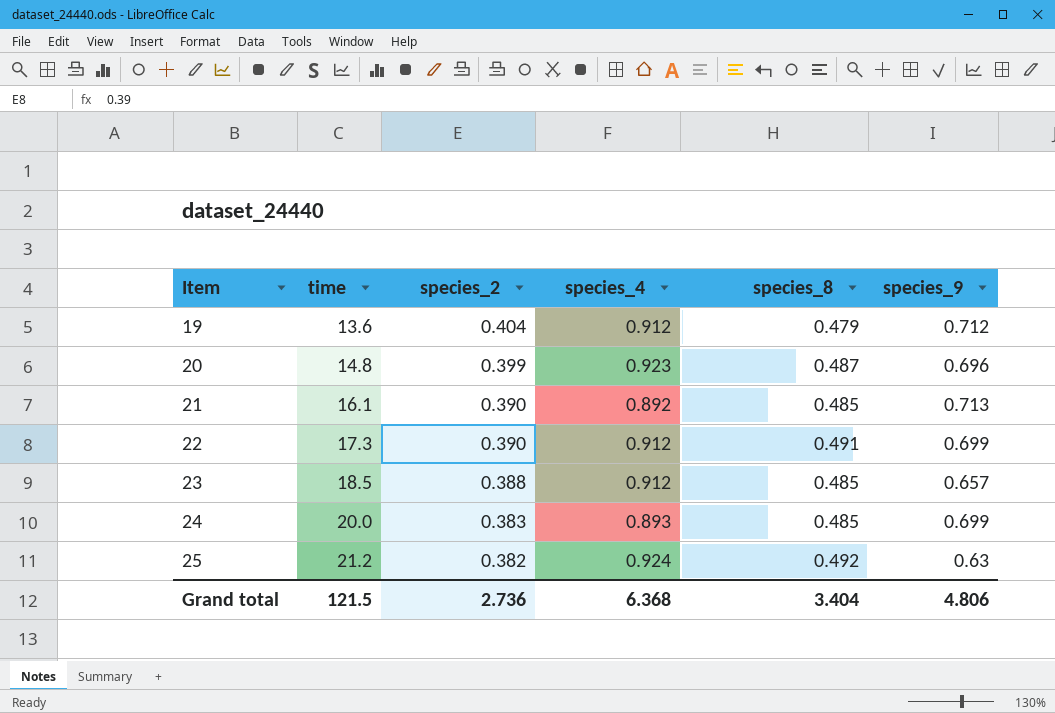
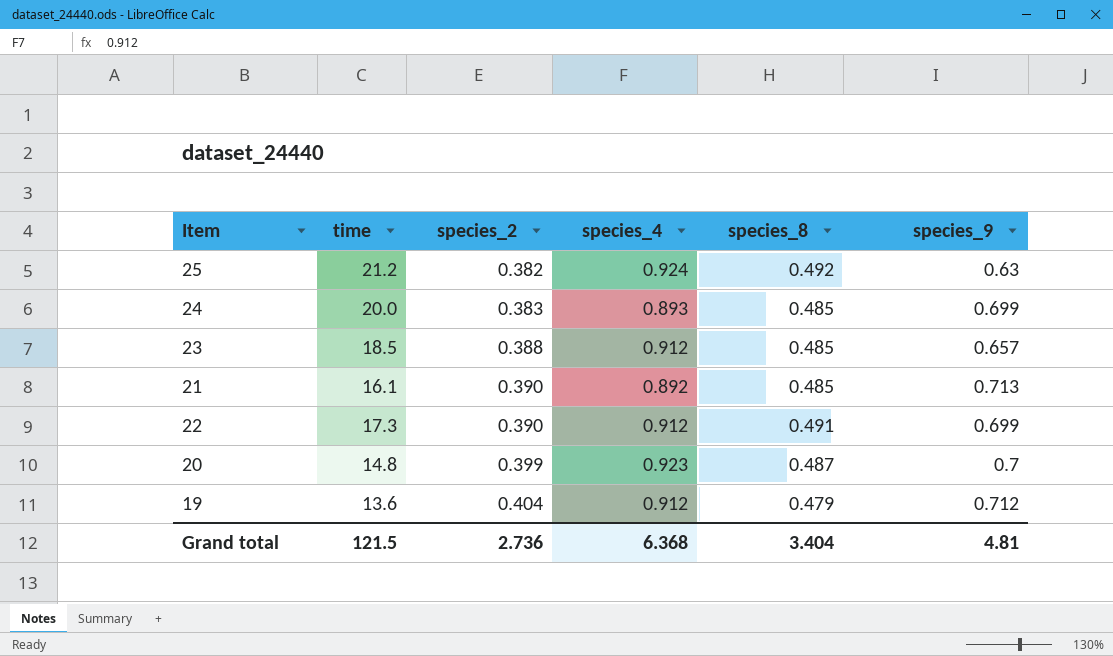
row order: Item ascending -> species_2 ascending
20 | species_9: 0.696 -> 0.7
Grand total | species_9: 4.806 -> 4.81

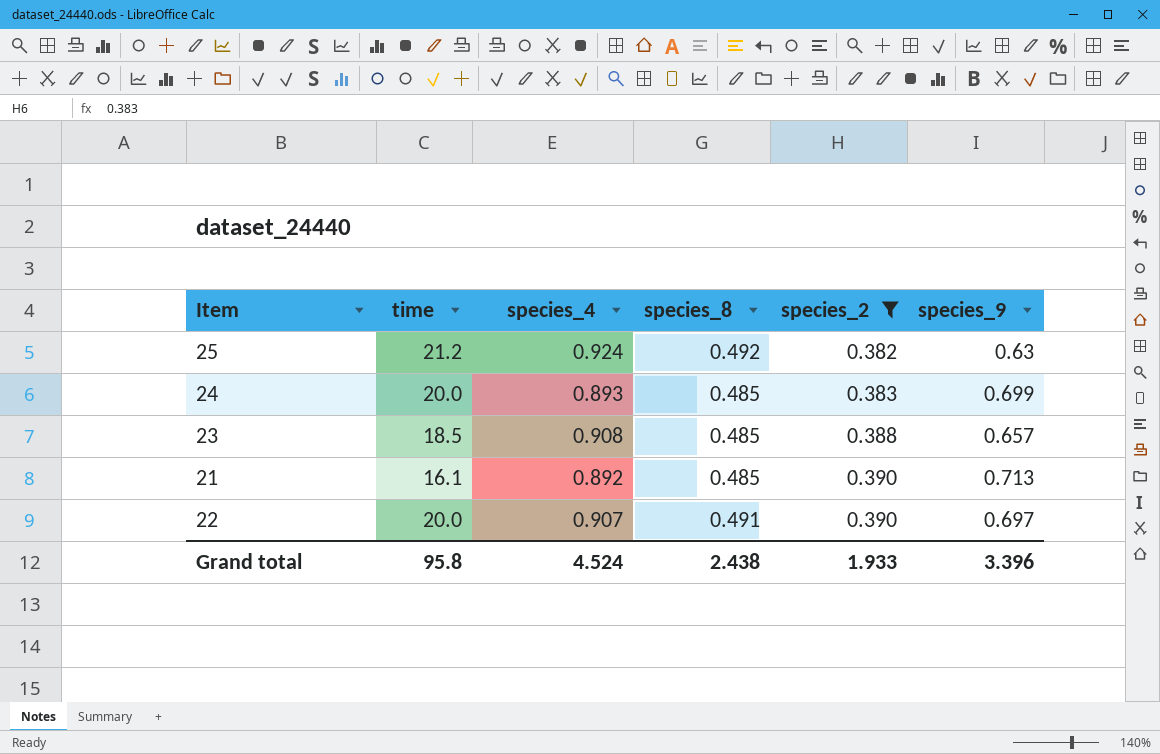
filter: none -> species_2 <= 0.390
column species_2 | position: 3 -> 5
23 | species_4: 0.912 -> 0.908
22 | time: 17.3 -> 20.0
22 | species_4: 0.912 -> 0.907
22 | species_9: 0.699 -> 0.697
Grand total | time: 121.5 -> 95.8
Grand total | species_4: 6.368 -> 4.524
Grand total | species_8: 3.404 -> 2.438
Grand total | species_2: 2.736 -> 1.933
Grand total | species_9: 4.81 -> 3.396

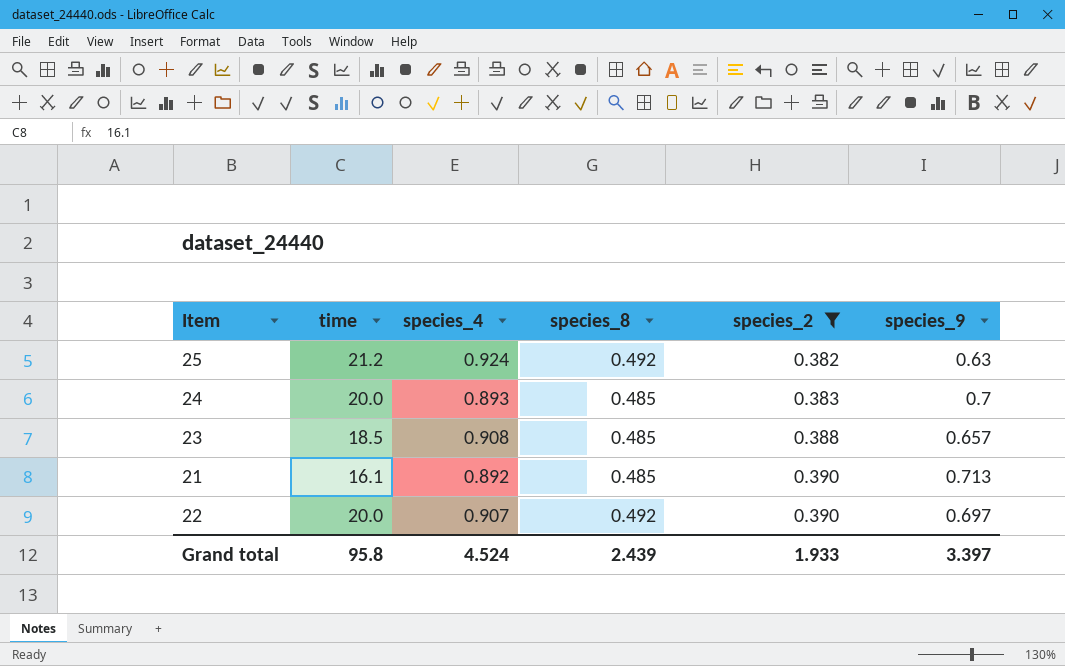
24 | species_9: 0.699 -> 0.7
22 | species_8: 0.491 -> 0.492
Grand total | species_8: 2.438 -> 2.439
Grand total | species_9: 3.396 -> 3.397

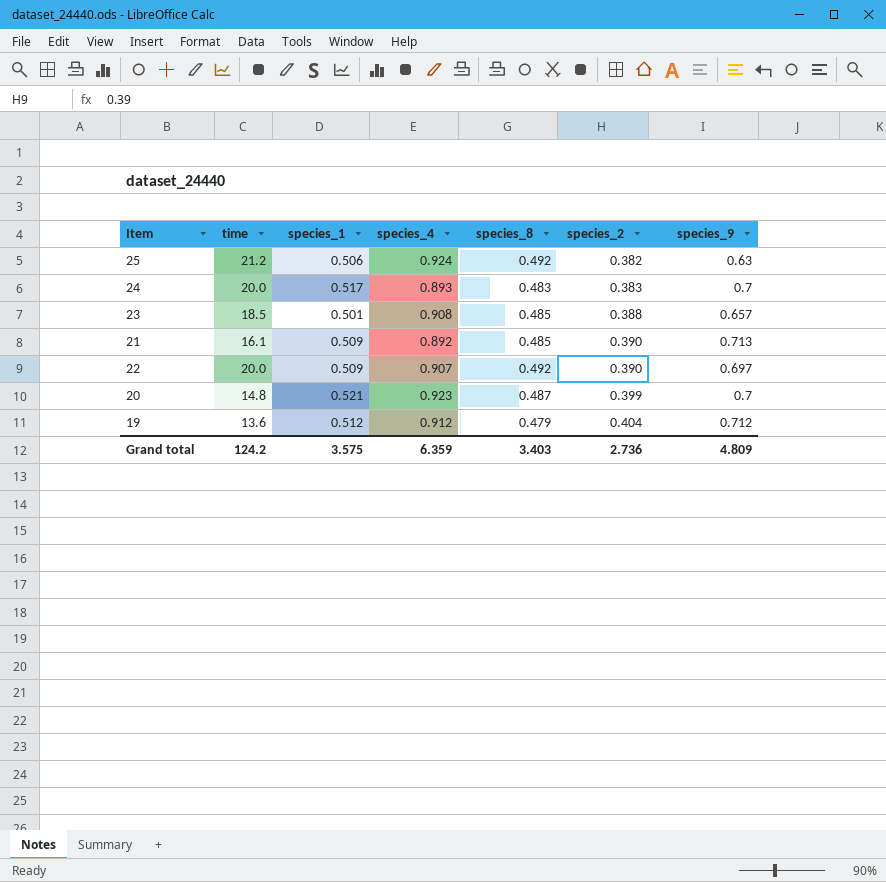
filter: species_2 <= 0.390 -> none
column species_1 | position: none -> 3
24 | species_8: 0.485 -> 0.483
Grand total | time: 95.8 -> 124.2
Grand total | species_4: 4.524 -> 6.359
Grand total | species_8: 2.439 -> 3.403
Grand total | species_2: 1.933 -> 2.736
Grand total | species_9: 3.397 -> 4.809

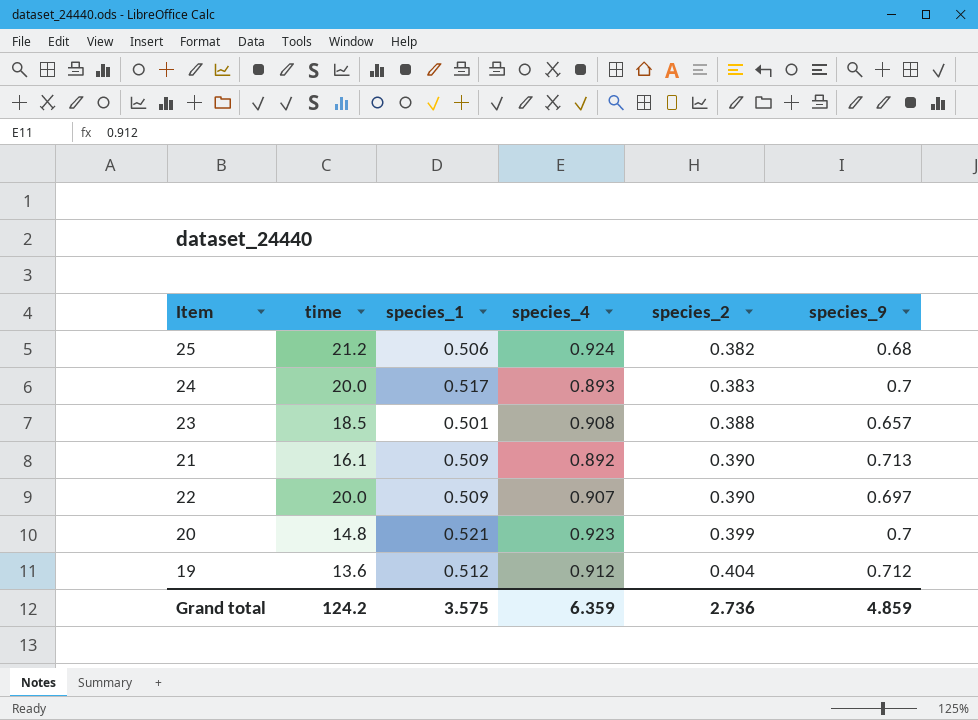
column species_8 | position: 5 -> none
25 | species_9: 0.63 -> 0.68
Grand total | species_9: 4.809 -> 4.859

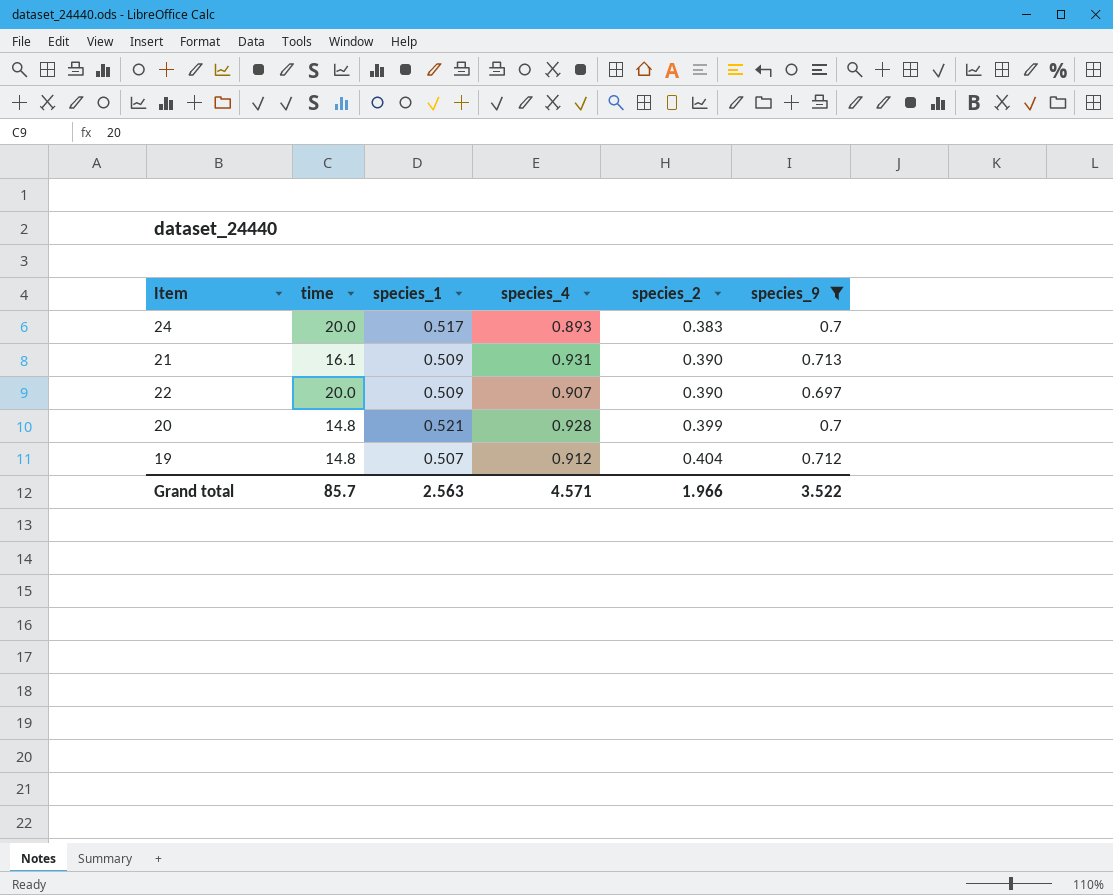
filter: none -> species_9 >= 0.697
21 | species_4: 0.892 -> 0.931
20 | species_4: 0.923 -> 0.928
19 | time: 13.6 -> 14.8
19 | species_1: 0.512 -> 0.507
Grand total | time: 124.2 -> 85.7
Grand total | species_1: 3.575 -> 2.563
Grand total | species_4: 6.359 -> 4.571
Grand total | species_2: 2.736 -> 1.966
Grand total | species_9: 4.859 -> 3.522

